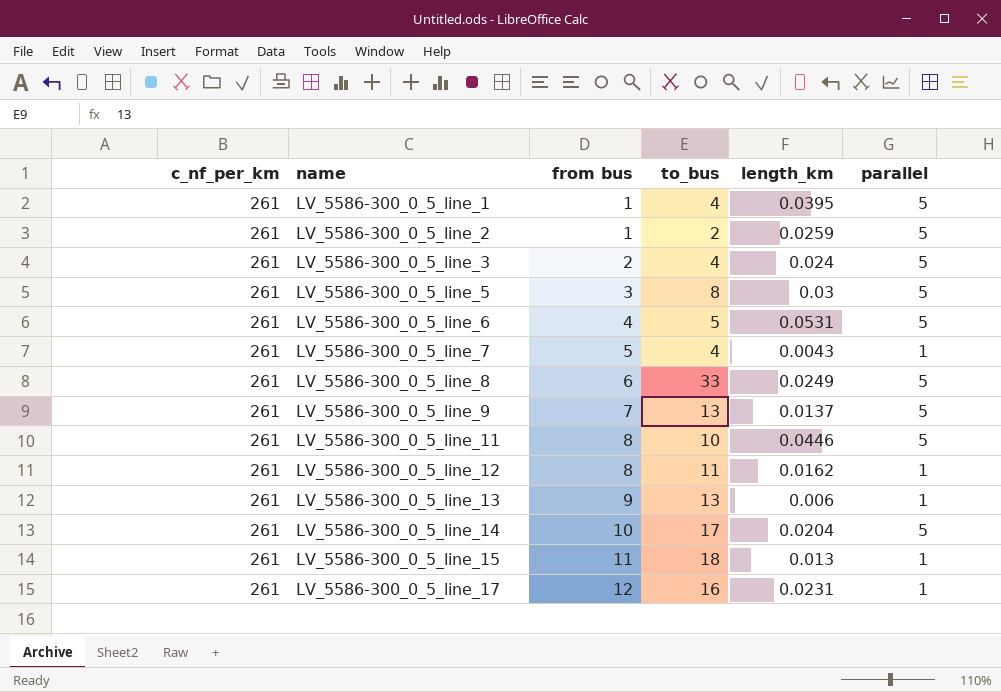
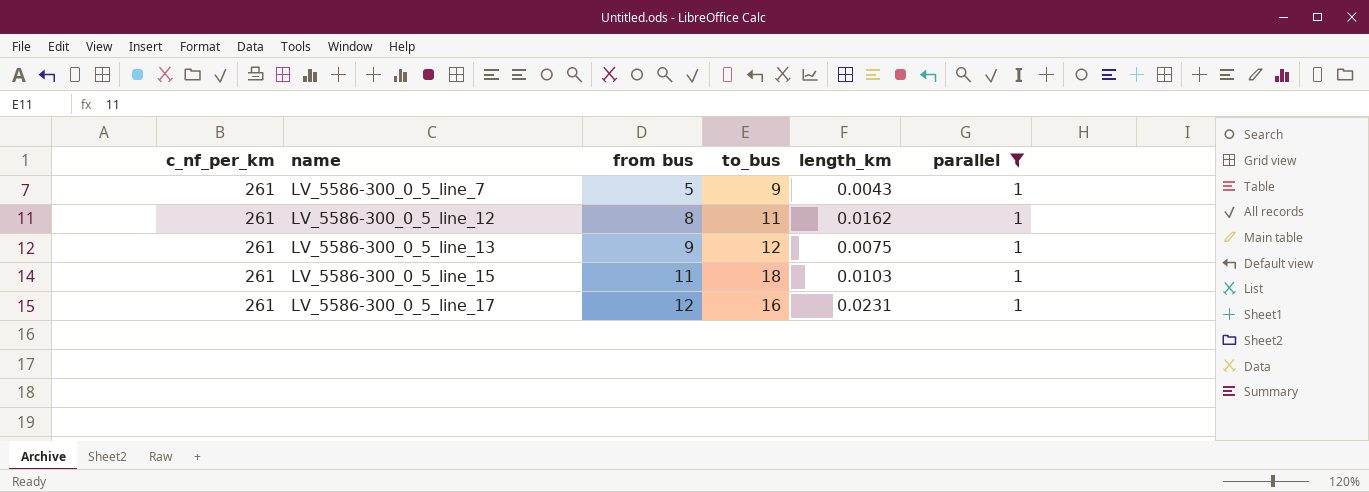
filter: none -> parallel = 1
LV_5586-300_0_5_line_7 | to_bus: 4 -> 9
LV_5586-300_0_5_line_13 | to_bus: 13 -> 12
LV_5586-300_0_5_line_13 | length_km: 0.006 -> 0.0075
LV_5586-300_0_5_line_15 | length_km: 0.013 -> 0.0103

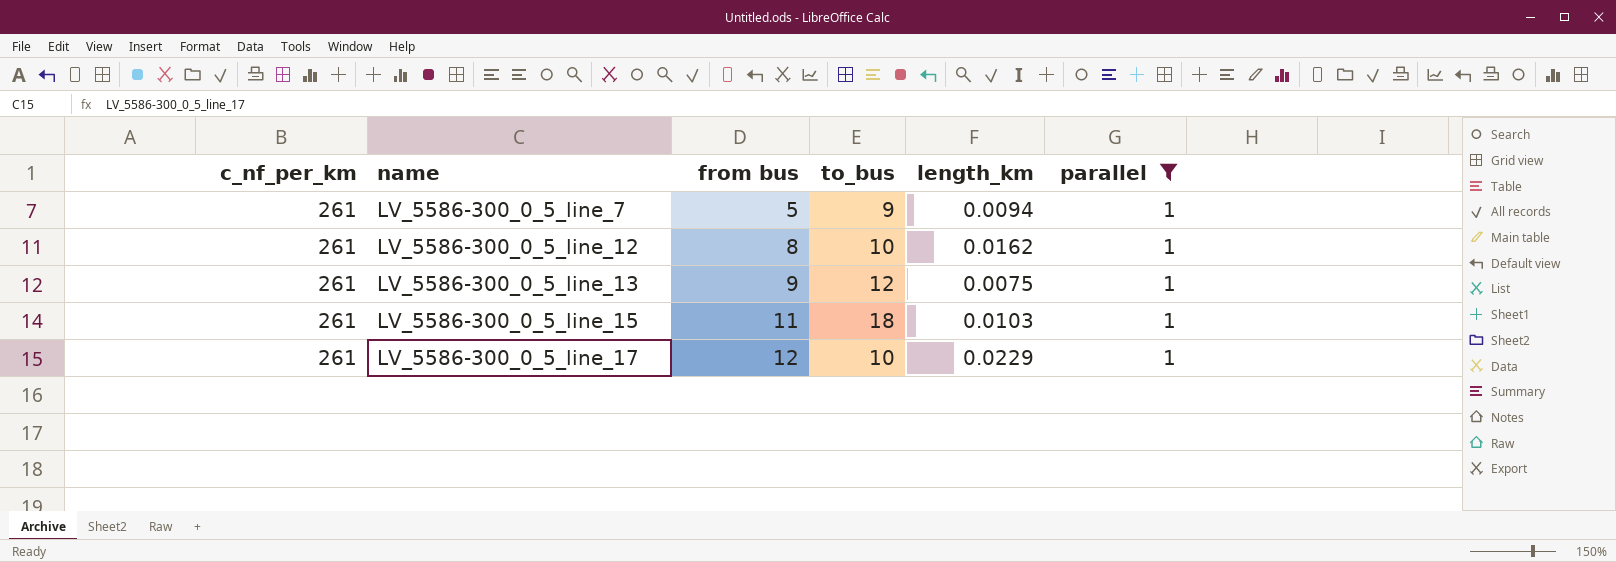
LV_5586-300_0_5_line_7 | length_km: 0.0043 -> 0.0094
LV_5586-300_0_5_line_12 | to_bus: 11 -> 10
LV_5586-300_0_5_line_17 | to_bus: 16 -> 10
LV_5586-300_0_5_line_17 | length_km: 0.0231 -> 0.0229

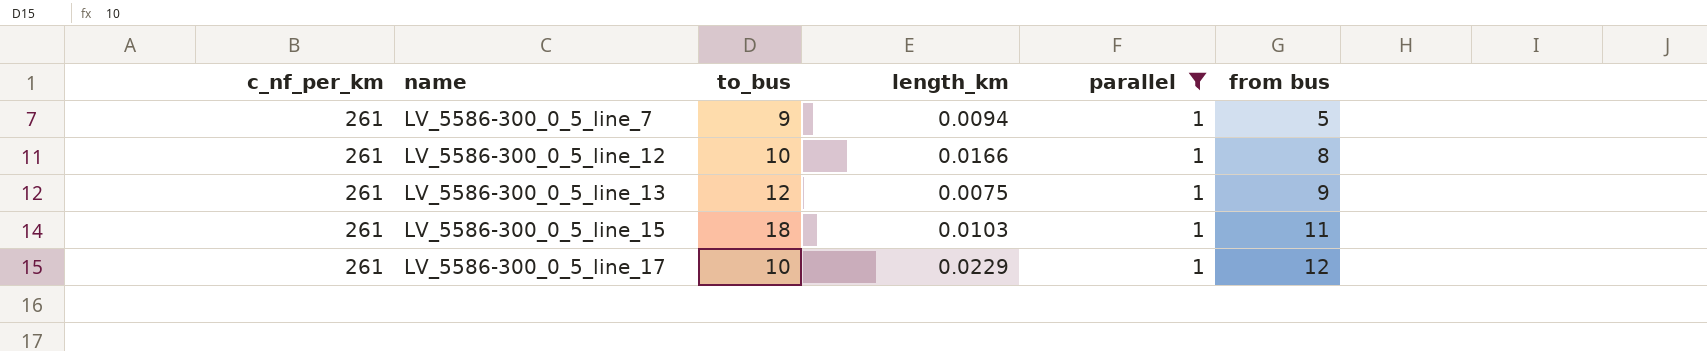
column from bus | position: 3 -> 6
LV_5586-300_0_5_line_12 | length_km: 0.0162 -> 0.0166

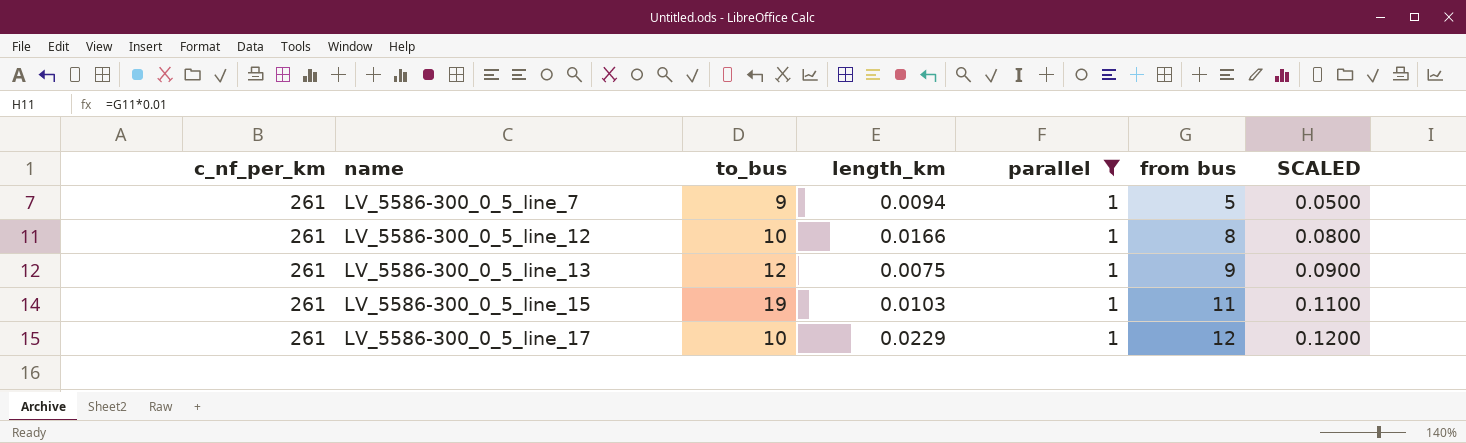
column SCALED | formula: none -> [from bus] * 0.01
LV_5586-300_0_5_line_15 | to_bus: 18 -> 19

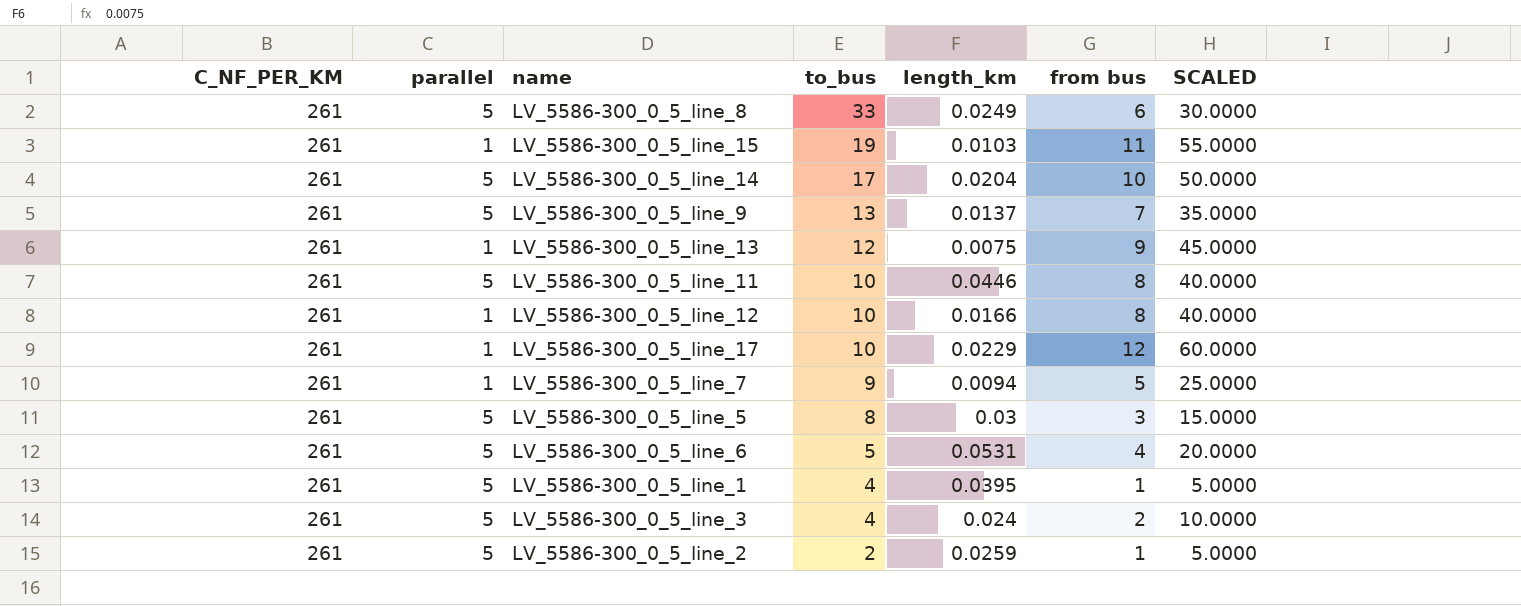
filter: parallel = 1 -> none
row order: name ascending -> to_bus descending
column name: c_nf_per_km -> C_NF_PER_KM
column parallel | position: 5 -> 2
column SCALED | formula: [from bus] * 0.01 -> [from bus] * 5

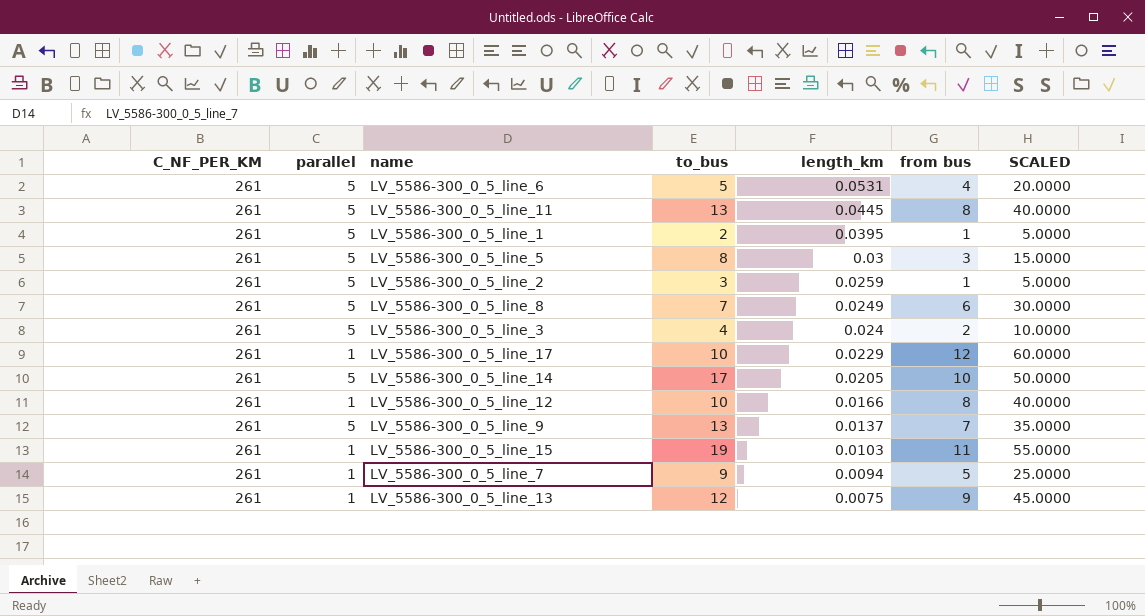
row order: to_bus descending -> length_km descending
LV_5586-300_0_5_line_11 | to_bus: 10 -> 13
LV_5586-300_0_5_line_11 | length_km: 0.0446 -> 0.0445
LV_5586-300_0_5_line_1 | to_bus: 4 -> 2
LV_5586-300_0_5_line_2 | to_bus: 2 -> 3
LV_5586-300_0_5_line_8 | to_bus: 33 -> 7
LV_5586-300_0_5_line_14 | length_km: 0.0204 -> 0.0205

